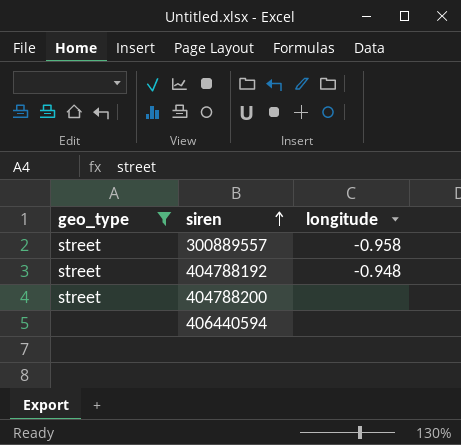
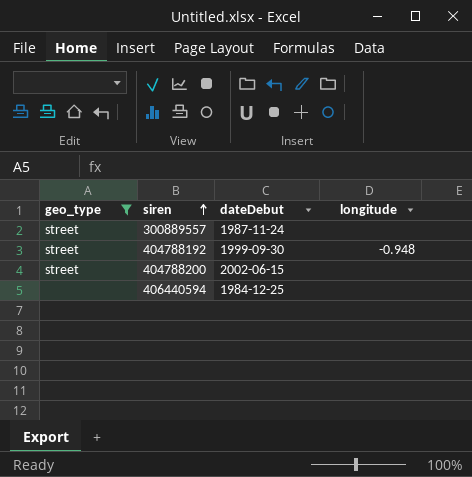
column dateDebut | position: none -> 3
300889557 | longitude: -0.958 -> none

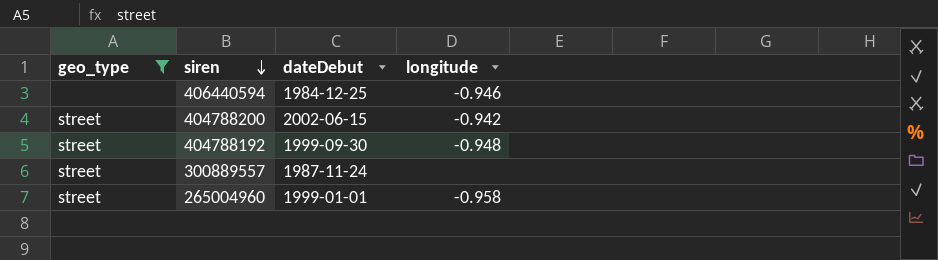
row order: siren ascending -> siren descending
406440594 | longitude: none -> -0.946
404788200 | longitude: none -> -0.942
row 265004960: none -> street | 1999-01-01 | -0.958

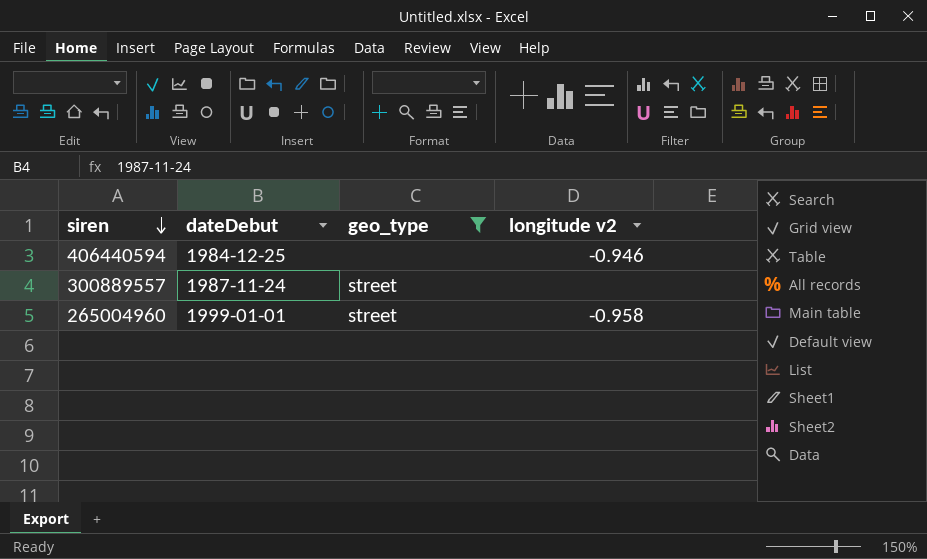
column geo_type | position: 1 -> 3
column name: longitude -> longitude v2
row 404788200: street | 2002-06-15 | -0.942 -> none
row 404788192: street | 1999-09-30 | -0.948 -> none

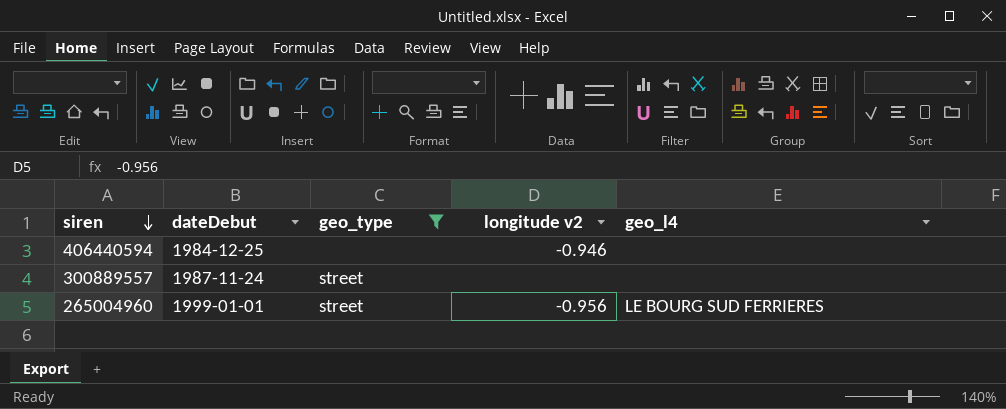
column geo_l4 | position: none -> 5
265004960 | longitude v2: -0.958 -> -0.956

